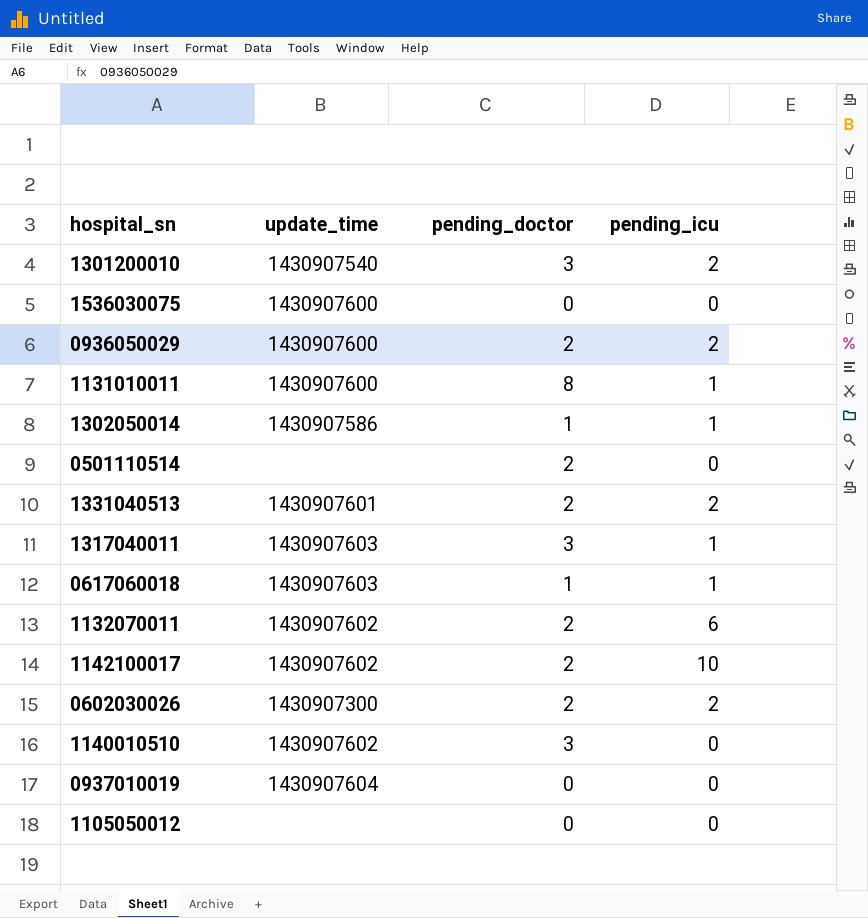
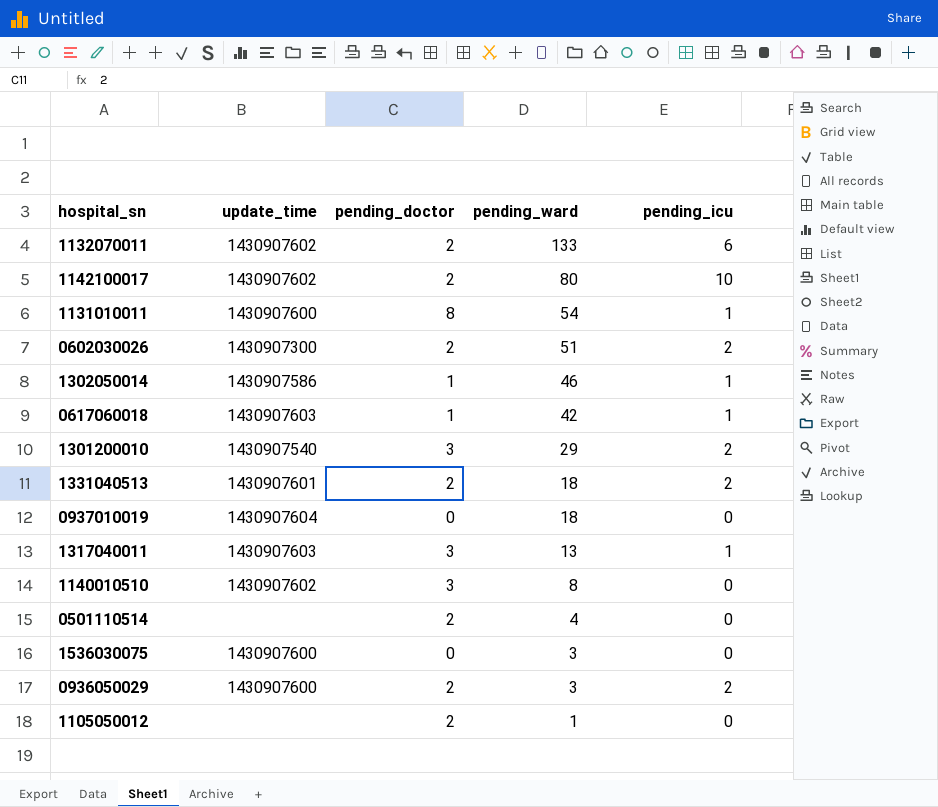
row order: none -> pending_ward descending
column pending_ward | position: none -> 4
1105050012 | pending_doctor: 0 -> 2

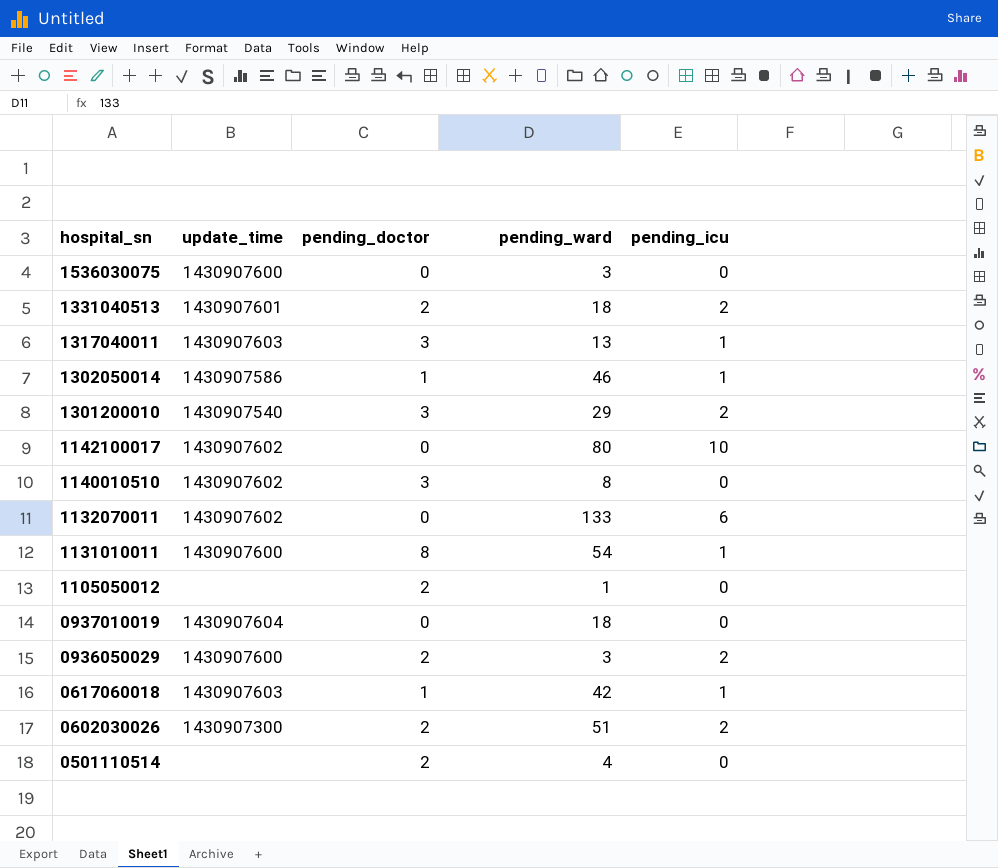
row order: pending_ward descending -> hospital_sn descending
1142100017 | pending_doctor: 2 -> 0
1132070011 | pending_doctor: 2 -> 0

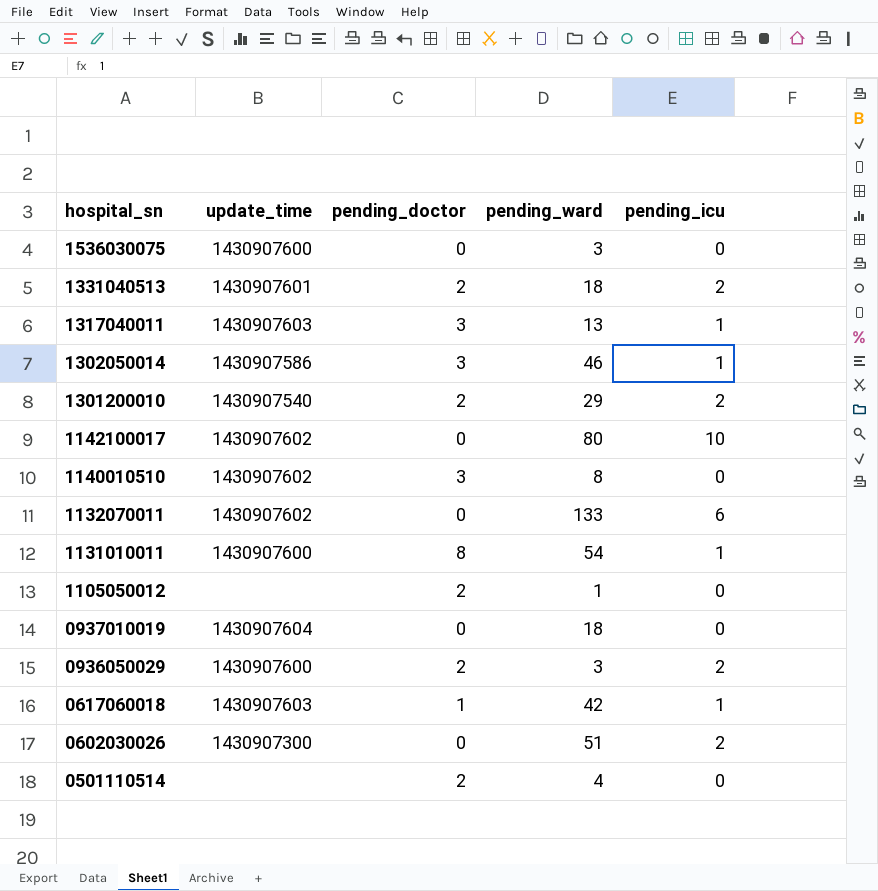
1302050014 | pending_doctor: 1 -> 3
1301200010 | pending_doctor: 3 -> 2
0602030026 | pending_doctor: 2 -> 0

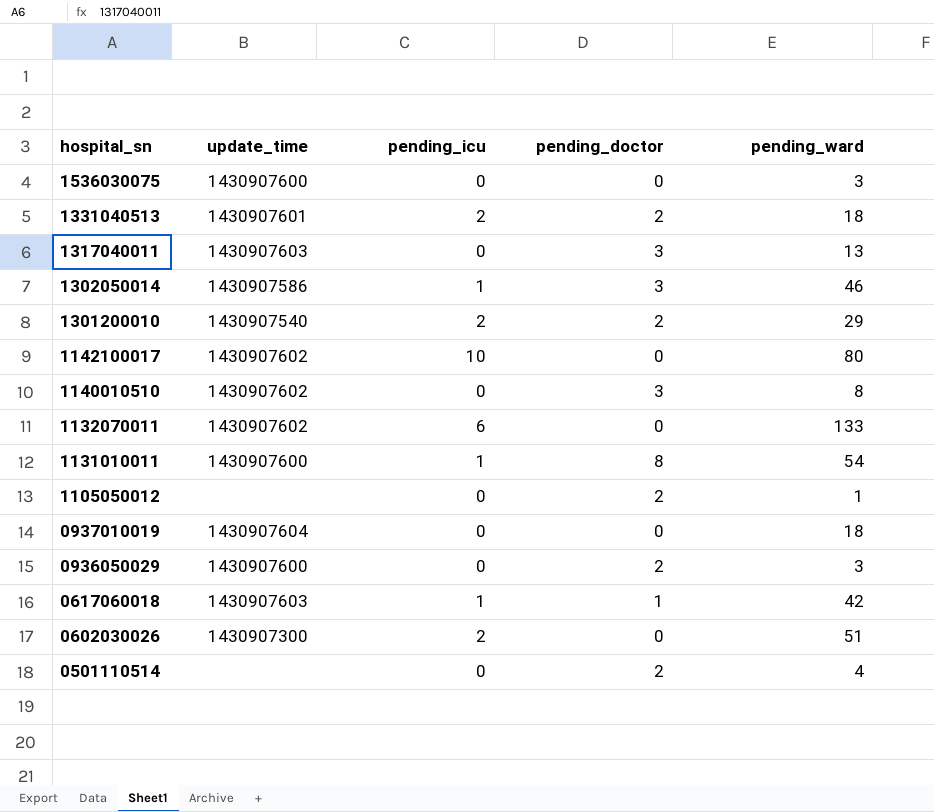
column pending_icu | position: 5 -> 3
1317040011 | pending_icu: 1 -> 0
0936050029 | pending_icu: 2 -> 0

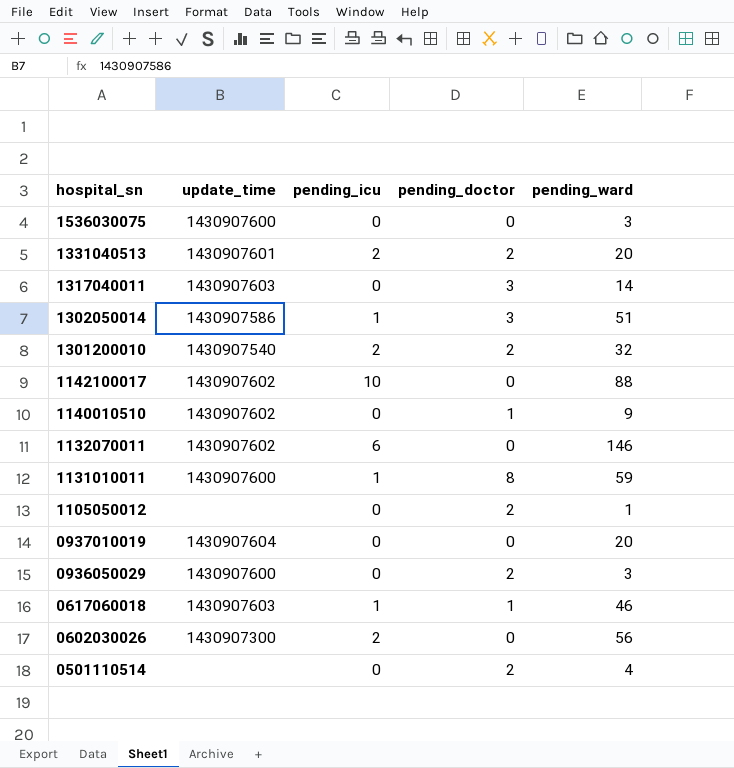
1331040513 | pending_ward: 18 -> 20
1317040011 | pending_ward: 13 -> 14
1302050014 | pending_ward: 46 -> 51
1301200010 | pending_ward: 29 -> 32
1142100017 | pending_ward: 80 -> 88
1140010510 | pending_doctor: 3 -> 1
1140010510 | pending_ward: 8 -> 9
1132070011 | pending_ward: 133 -> 146
1131010011 | pending_ward: 54 -> 59
0937010019 | pending_ward: 18 -> 20
0617060018 | pending_ward: 42 -> 46
0602030026 | pending_ward: 51 -> 56

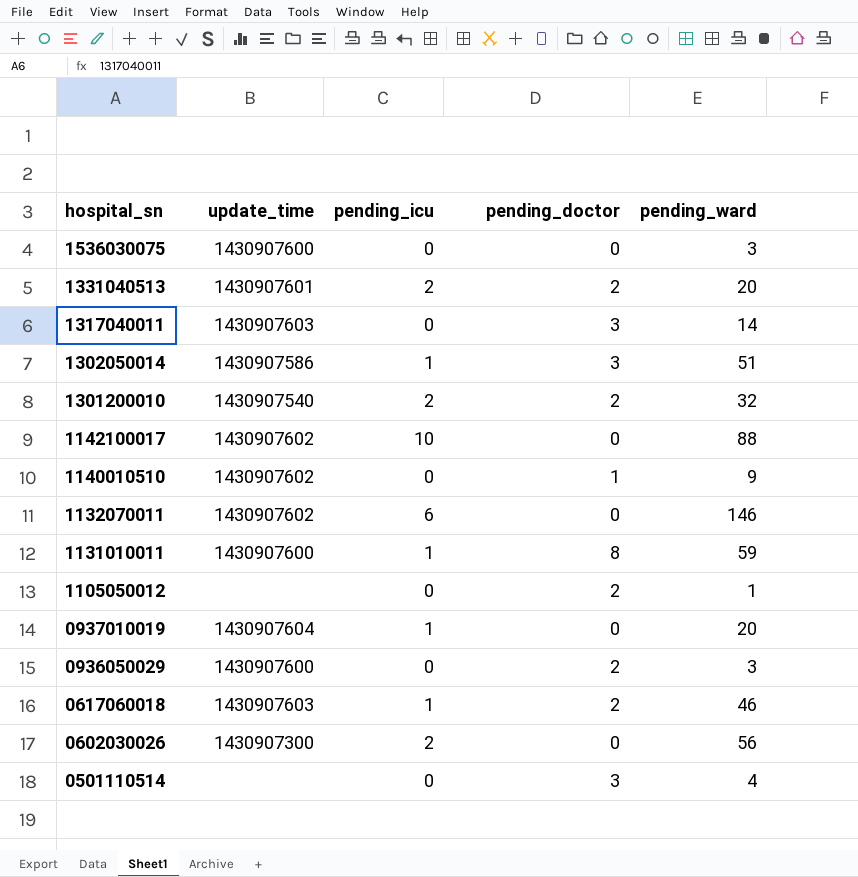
0937010019 | pending_icu: 0 -> 1
0617060018 | pending_doctor: 1 -> 2
0501110514 | pending_doctor: 2 -> 3

